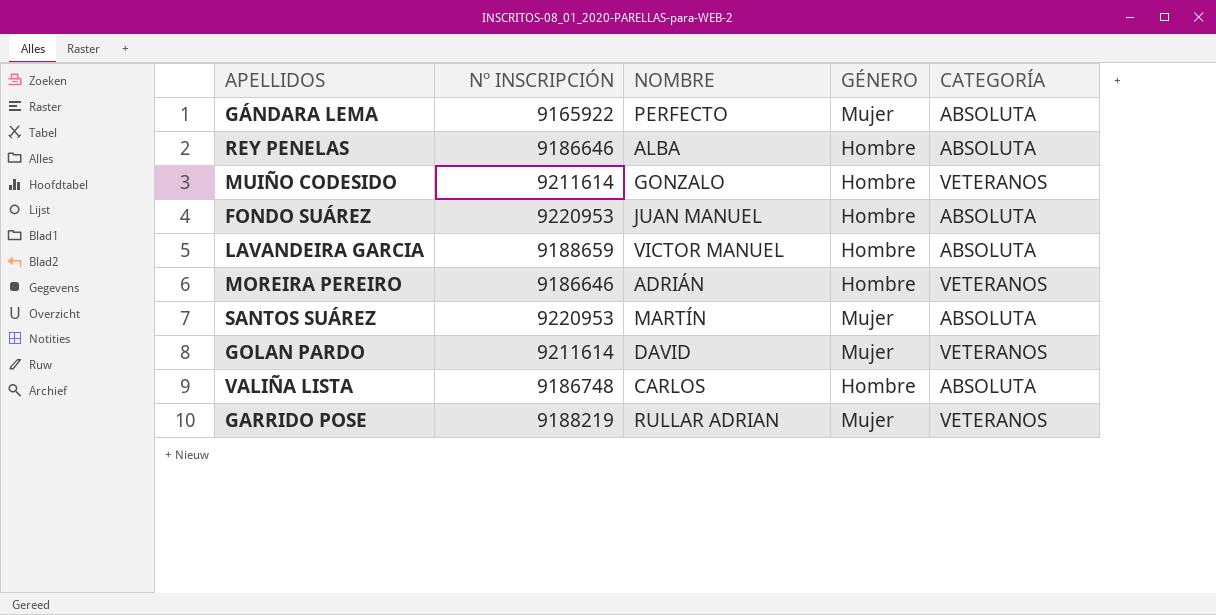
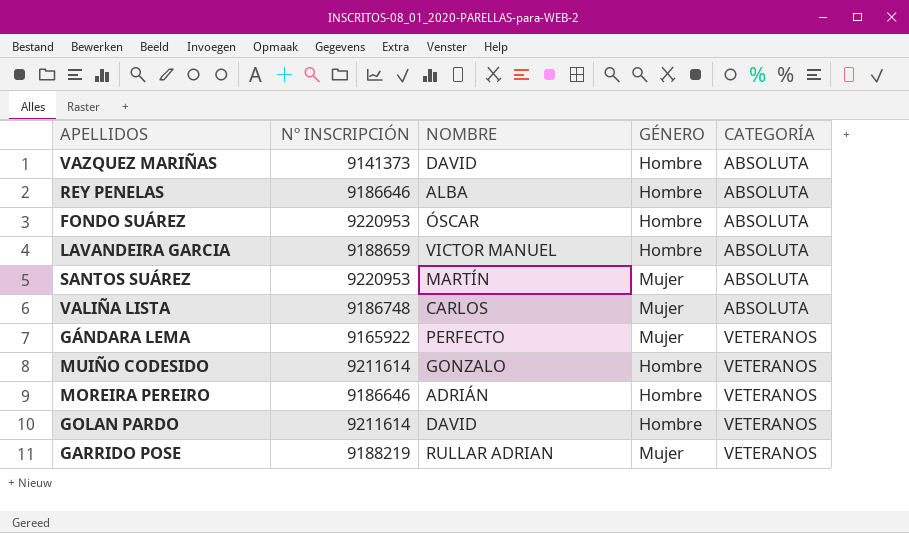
row order: none -> CATEGORÍA ascending
row VAZQUEZ MARIÑAS: none -> 9141373 | DAVID | Hombre | ABSOLUTA
FONDO SUÁREZ | NOMBRE: JUAN MANUEL -> ÓSCAR
VALIÑA LISTA | GÉNERO: Hombre -> Mujer
GÁNDARA LEMA | CATEGORÍA: ABSOLUTA -> VETERANOS
GOLAN PARDO | GÉNERO: Mujer -> Hombre

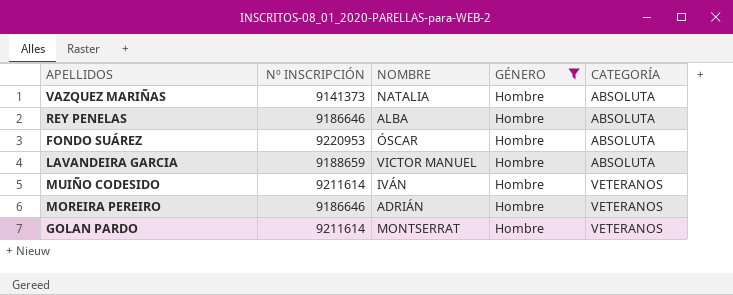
filter: none -> GÉNERO = Hombre
VAZQUEZ MARIÑAS | NOMBRE: DAVID -> NATALIA
MUIÑO CODESIDO | NOMBRE: GONZALO -> IVÁN
GOLAN PARDO | NOMBRE: DAVID -> MONTSERRAT

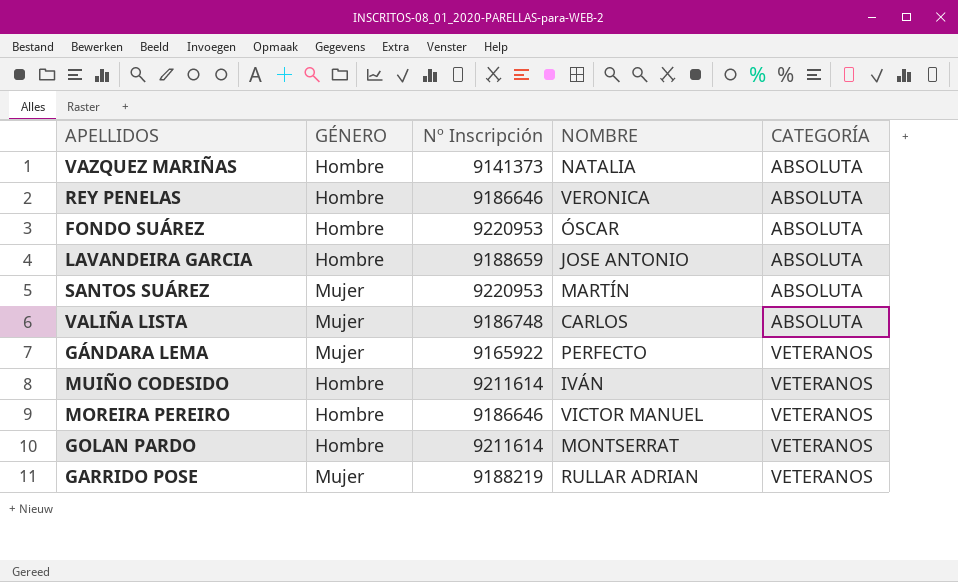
filter: GÉNERO = Hombre -> none
column GÉNERO | position: 4 -> 2
column name: Nº INSCRIPCIÓN -> Nº Inscripción
REY PENELAS | NOMBRE: ALBA -> VERONICA
LAVANDEIRA GARCIA | NOMBRE: VICTOR MANUEL -> JOSE ANTONIO
MOREIRA PEREIRO | NOMBRE: ADRIÁN -> VICTOR MANUEL

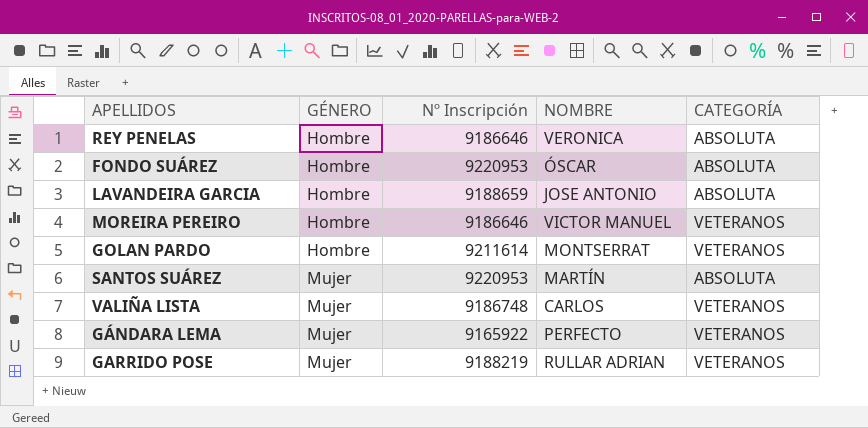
row order: CATEGORÍA ascending -> GÉNERO ascending
row VAZQUEZ MARIÑAS: Hombre | 9141373 | NATALIA | ABSOLUTA -> none
row MUIÑO CODESIDO: Hombre | 9211614 | IVÁN | VETERANOS -> none
VALIÑA LISTA | CATEGORÍA: ABSOLUTA -> VETERANOS

